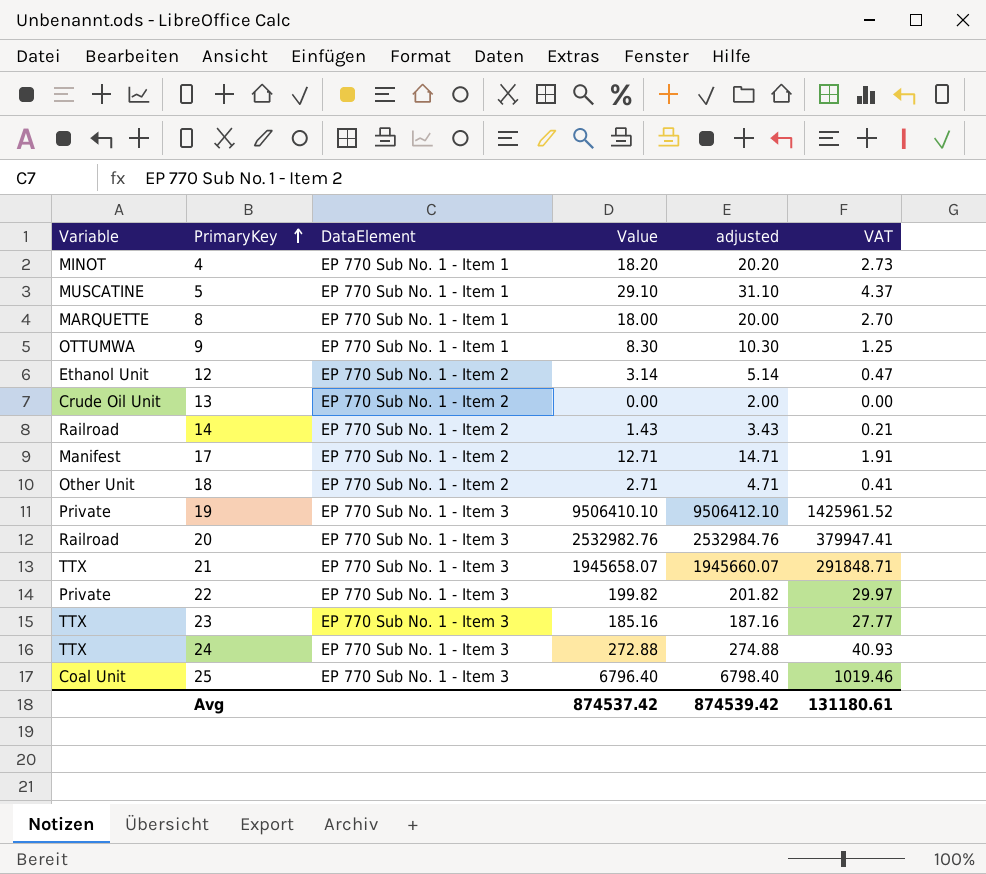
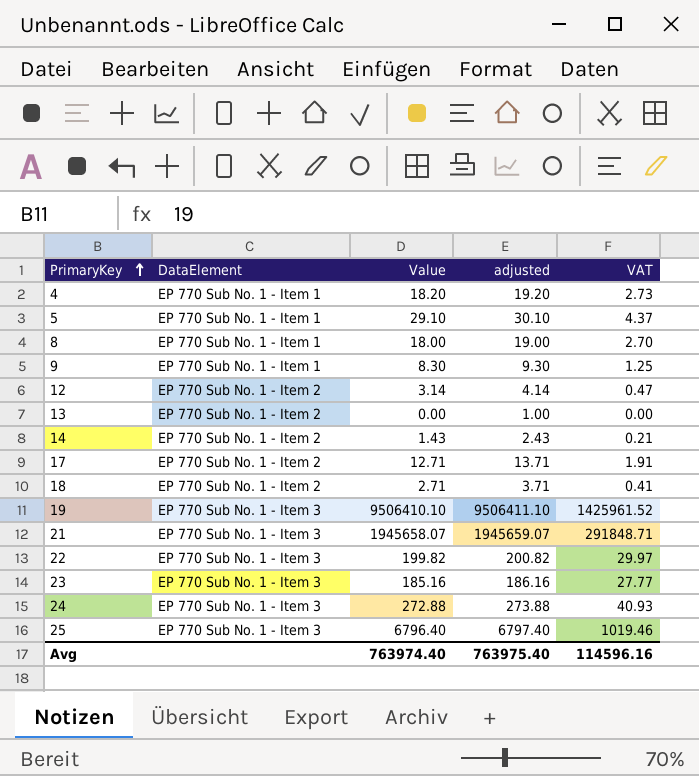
column Variable | position: 1 -> none
column adjusted | formula: [Value] + 2 -> [Value] + 1
row 20: Railroad | EP 770 Sub No. 1 - Item 3 | 2532982.76 | 2532984.76 | 379947.41 -> none
Avg | Value: 874537.42 -> 763974.40
Avg | adjusted: 874539.42 -> 763975.40
Avg | VAT: 131180.61 -> 114596.16

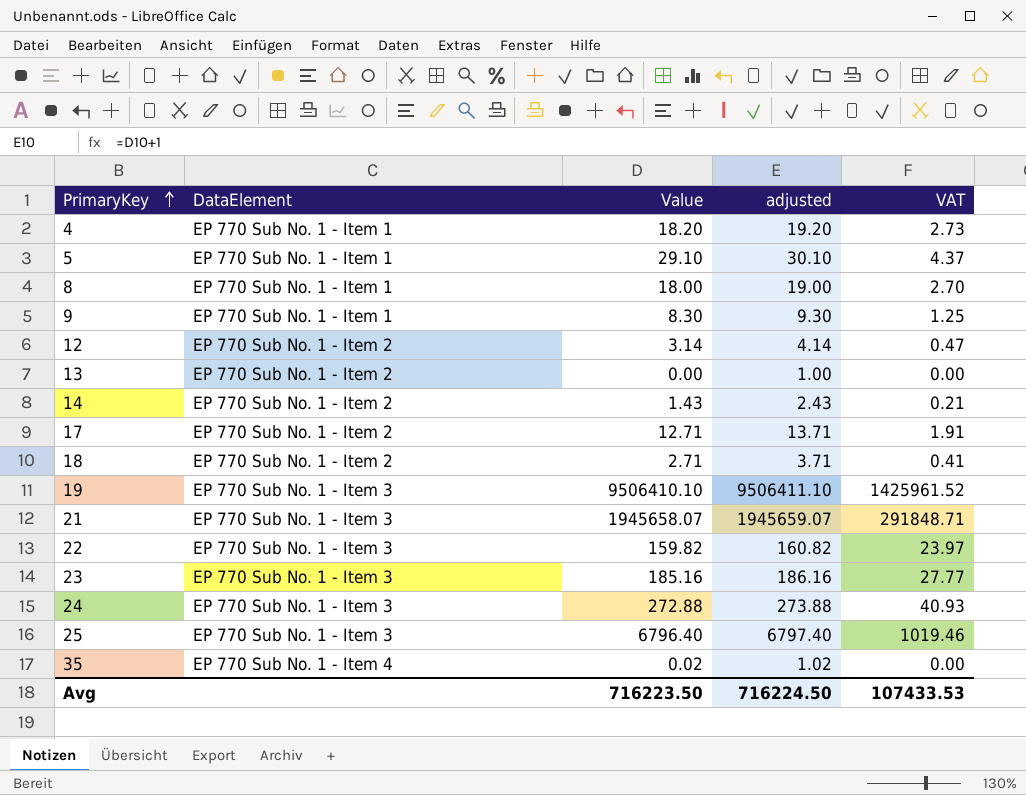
22 | Value: 199.82 -> 159.82
22 | adjusted: 200.82 -> 160.82
22 | VAT: 29.97 -> 23.97
row 35: none -> EP 770 Sub No. 1 - Item 4 | 0.02 | 1.02 | 0.00
Avg | Value: 763974.40 -> 716223.50
Avg | adjusted: 763975.40 -> 716224.50
Avg | VAT: 114596.16 -> 107433.53

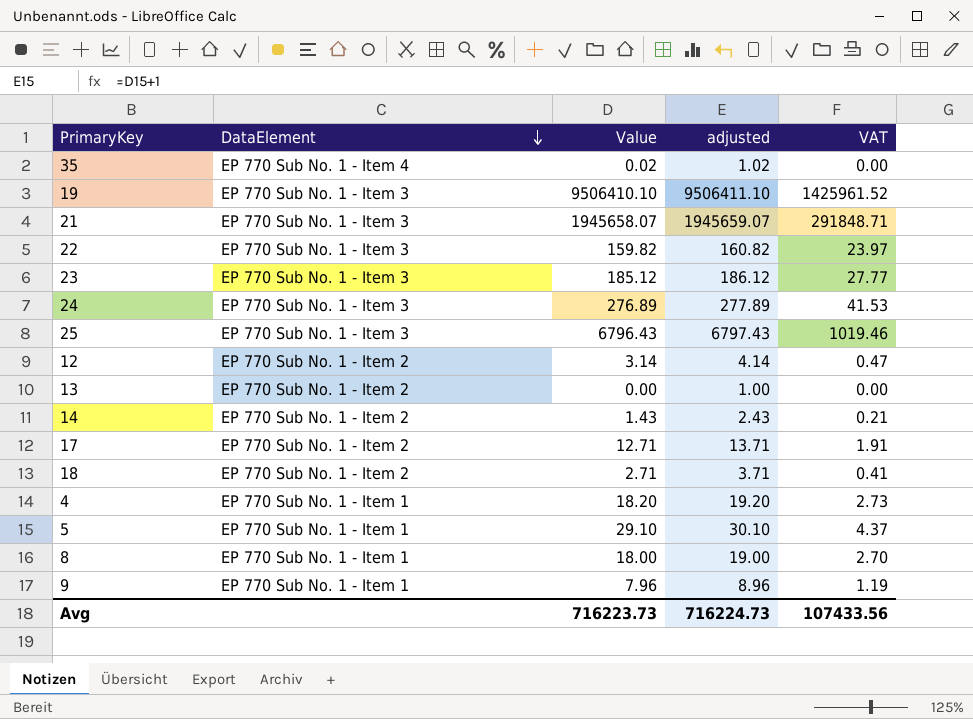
row order: PrimaryKey ascending -> DataElement descending
23 | Value: 185.16 -> 185.12
23 | adjusted: 186.16 -> 186.12
24 | Value: 272.88 -> 276.89
24 | adjusted: 273.88 -> 277.89
24 | VAT: 40.93 -> 41.53
25 | Value: 6796.40 -> 6796.43
25 | adjusted: 6797.40 -> 6797.43
9 | Value: 8.30 -> 7.96
9 | adjusted: 9.30 -> 8.96
9 | VAT: 1.25 -> 1.19
Avg | Value: 716223.50 -> 716223.73
Avg | adjusted: 716224.50 -> 716224.73
Avg | VAT: 107433.53 -> 107433.56

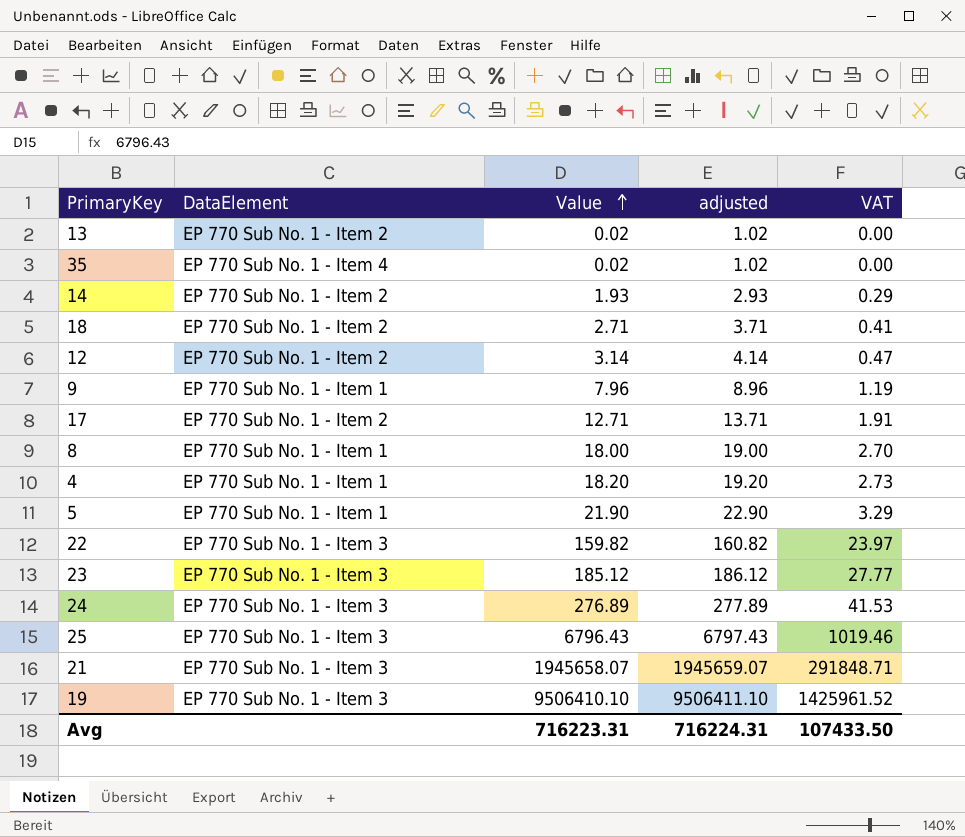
row order: DataElement descending -> Value ascending
13 | Value: 0.00 -> 0.02
13 | adjusted: 1.00 -> 1.02
14 | Value: 1.43 -> 1.93
14 | adjusted: 2.43 -> 2.93
14 | VAT: 0.21 -> 0.29
5 | Value: 29.10 -> 21.90
5 | adjusted: 30.10 -> 22.90
5 | VAT: 4.37 -> 3.29
Avg | Value: 716223.73 -> 716223.31
Avg | adjusted: 716224.73 -> 716224.31
Avg | VAT: 107433.56 -> 107433.50

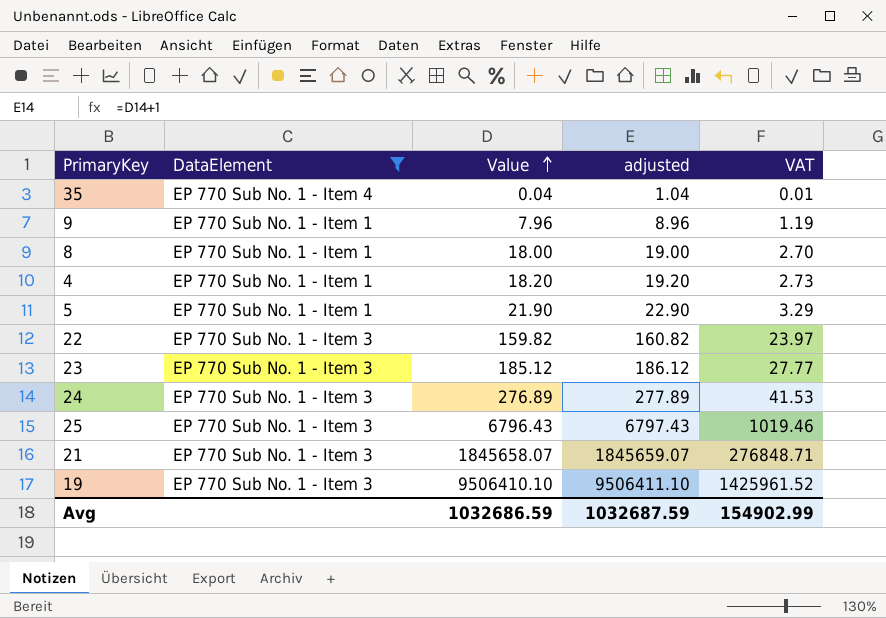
filter: none -> DataElement != EP 770 Sub No. 1 - Item 2
35 | Value: 0.02 -> 0.04
35 | adjusted: 1.02 -> 1.04
35 | VAT: 0.00 -> 0.01
21 | Value: 1945658.07 -> 1845658.07
21 | adjusted: 1945659.07 -> 1845659.07
21 | VAT: 291848.71 -> 276848.71
Avg | Value: 716223.31 -> 1032686.59
Avg | adjusted: 716224.31 -> 1032687.59
Avg | VAT: 107433.50 -> 154902.99

